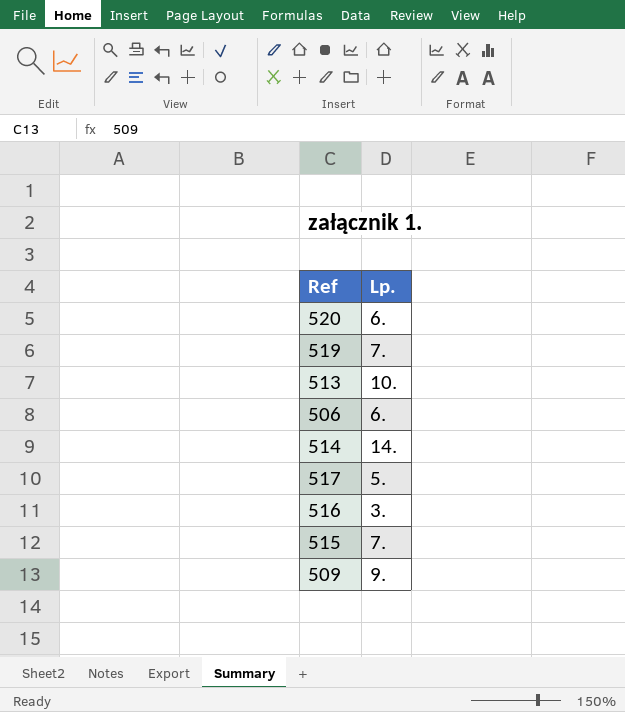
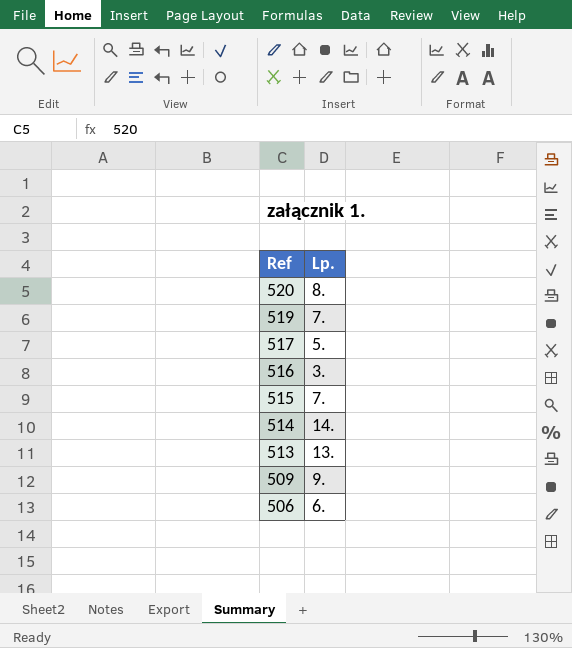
row order: none -> Ref descending
520 | Lp.: 6. -> 8.
513 | Lp.: 10. -> 13.

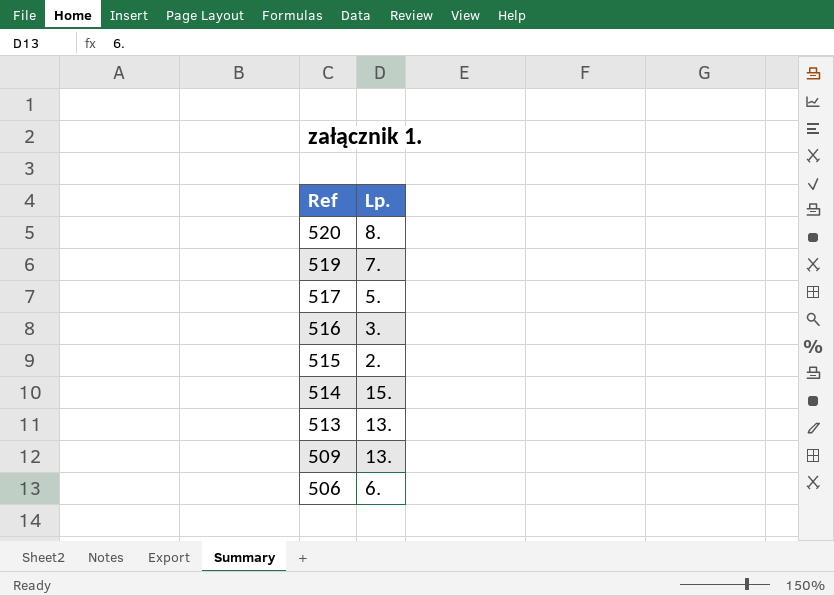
515 | Lp.: 7. -> 2.
514 | Lp.: 14. -> 15.
509 | Lp.: 9. -> 13.

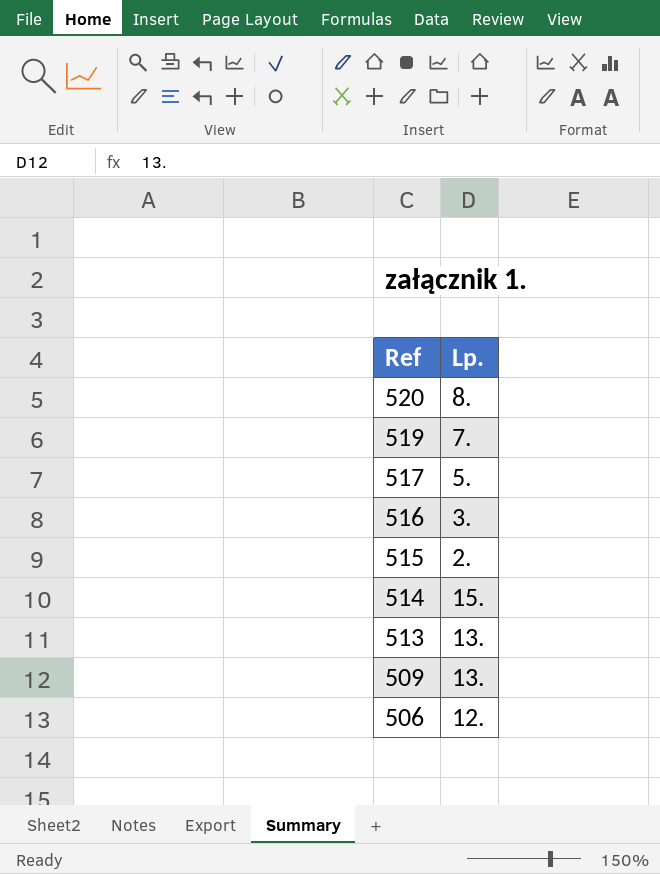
506 | Lp.: 6. -> 12.

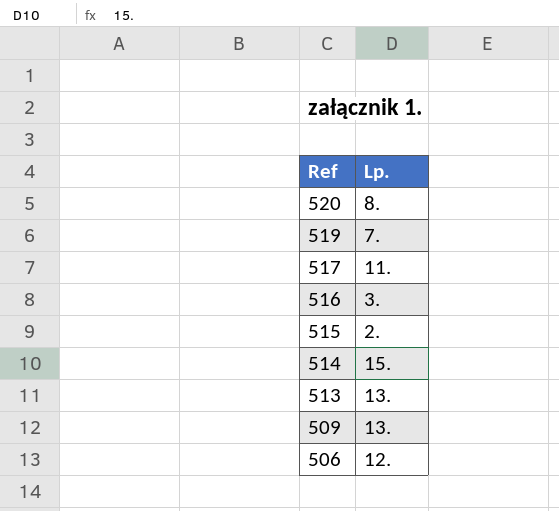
517 | Lp.: 5. -> 11.

